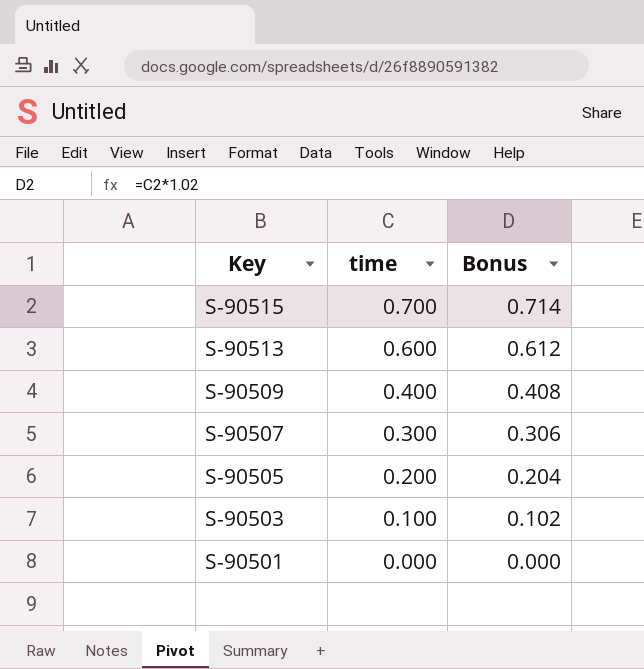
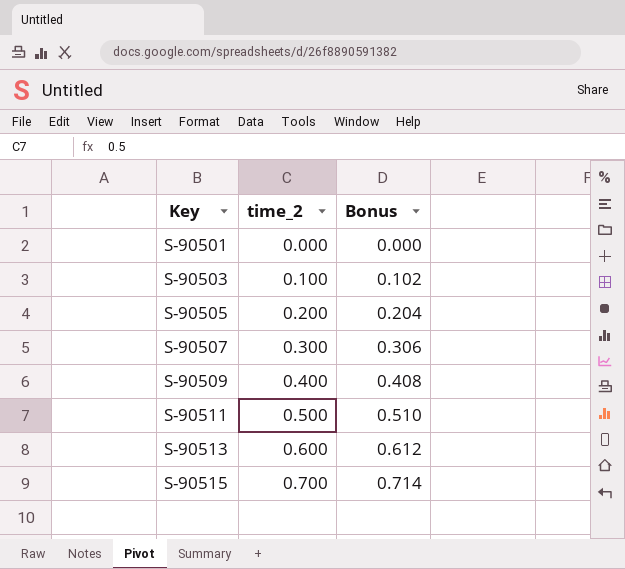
row order: Key descending -> Key ascending
column name: time -> time_2
row S-90511: none -> 0.500 | 0.510

